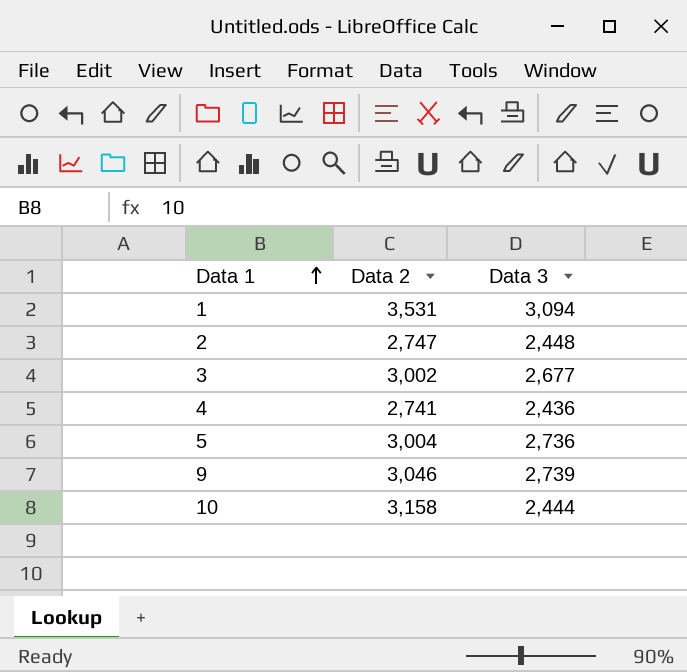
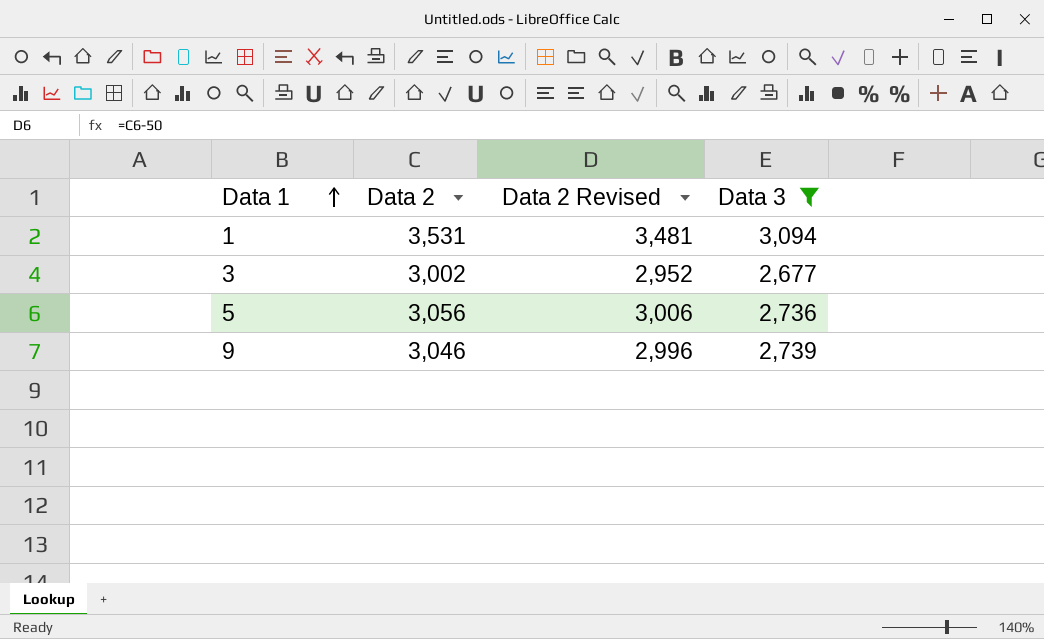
filter: none -> Data 3 >= 2,677
column Data 2 Revised | formula: none -> [Data 2] - 50
5 | Data 2: 3,004 -> 3,056

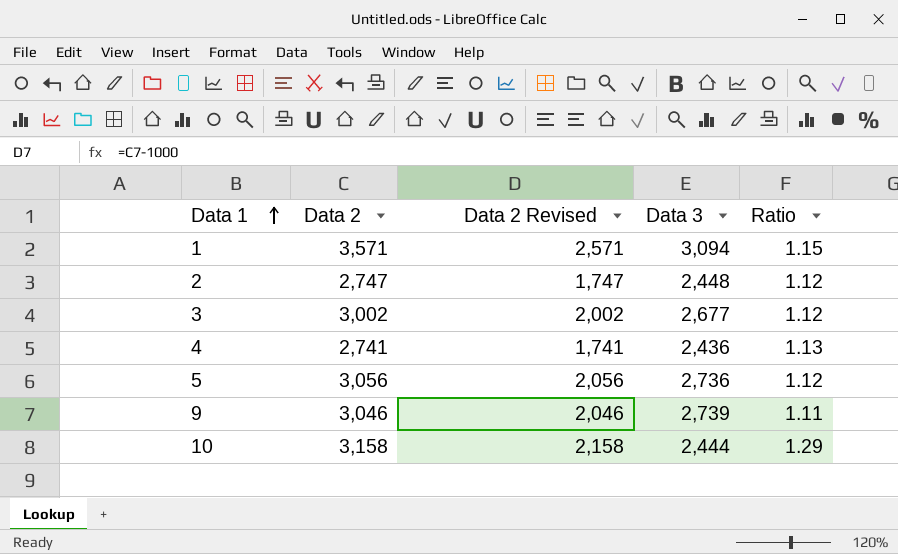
filter: Data 3 >= 2,677 -> none
column Data 2 Revised | formula: [Data 2] - 50 -> [Data 2] - 1000
column Ratio | formula: none -> [Data 2] / [Data 3]
1 | Data 2: 3,531 -> 3,571

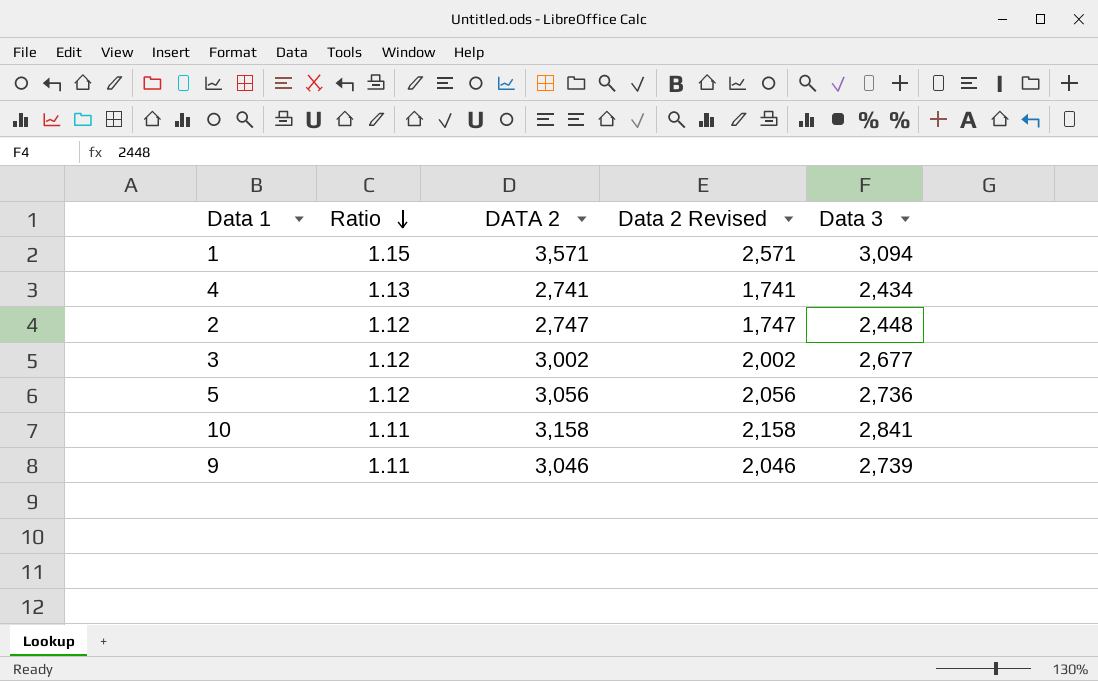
row order: Data 1 ascending -> Ratio descending
column Ratio | position: 5 -> 2
column name: Data 2 -> DATA 2
4 | Data 3: 2,436 -> 2,434
10 | Ratio: 1.29 -> 1.11
10 | Data 3: 2,444 -> 2,841

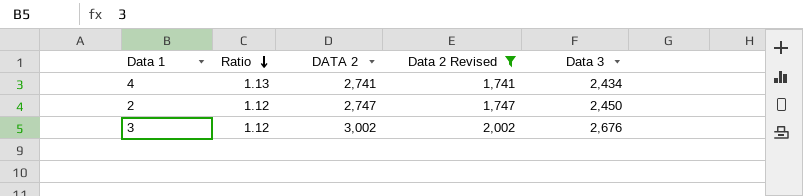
filter: none -> Data 2 Revised <= 2,002
2 | Data 3: 2,448 -> 2,450
3 | Data 3: 2,677 -> 2,676

